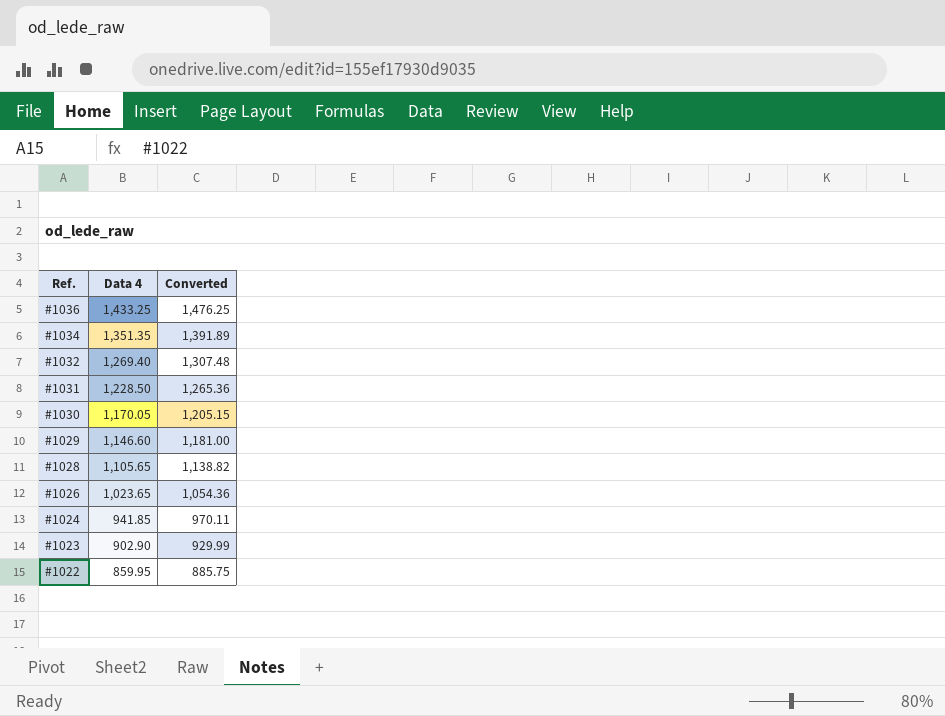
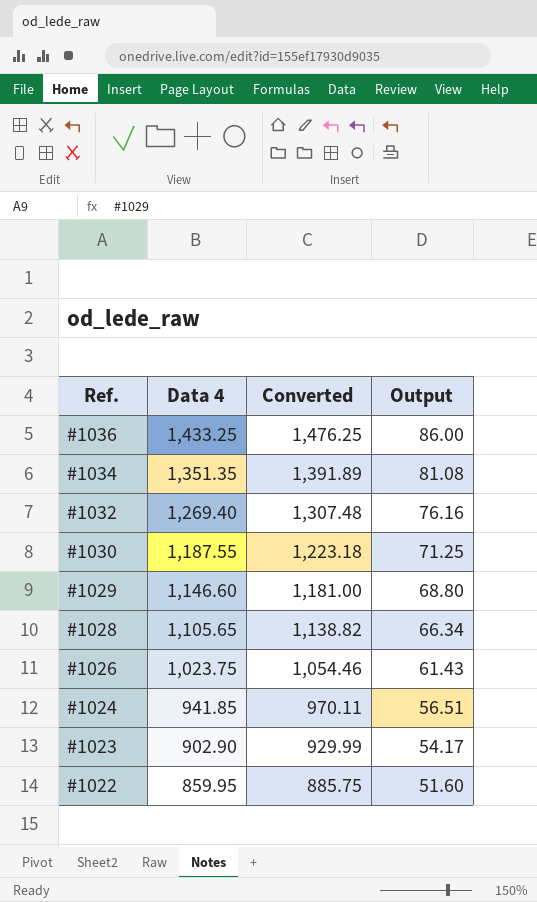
column Output | formula: none -> [Data 4] * 0.06
row #1031: 1,228.50 | 1,265.36 -> none
#1030 | Data 4: 1,170.05 -> 1,187.55
#1030 | Converted: 1,205.15 -> 1,223.18
#1026 | Data 4: 1,023.65 -> 1,023.75
#1026 | Converted: 1,054.36 -> 1,054.46

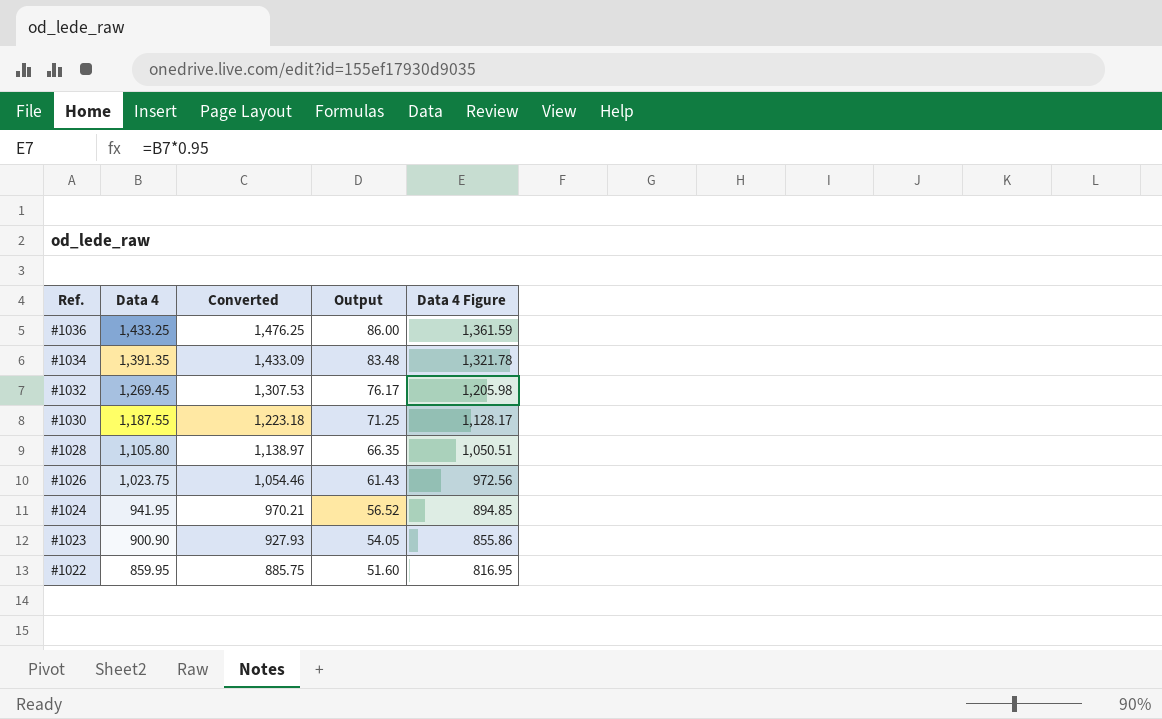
column Data 4 Figure | formula: none -> [Data 4] * 0.95
row #1029: 1,146.60 | 1,181.00 | 68.80 -> none
#1034 | Data 4: 1,351.35 -> 1,391.35
#1034 | Converted: 1,391.89 -> 1,433.09
#1034 | Output: 81.08 -> 83.48
#1032 | Data 4: 1,269.40 -> 1,269.45
#1032 | Converted: 1,307.48 -> 1,307.53
#1032 | Output: 76.16 -> 76.17
#1028 | Data 4: 1,105.65 -> 1,105.80
#1028 | Converted: 1,138.82 -> 1,138.97
#1028 | Output: 66.34 -> 66.35
#1024 | Data 4: 941.85 -> 941.95
#1024 | Converted: 970.11 -> 970.21
#1024 | Output: 56.51 -> 56.52
#1023 | Data 4: 902.90 -> 900.90
#1023 | Converted: 929.99 -> 927.93
#1023 | Output: 54.17 -> 54.05

